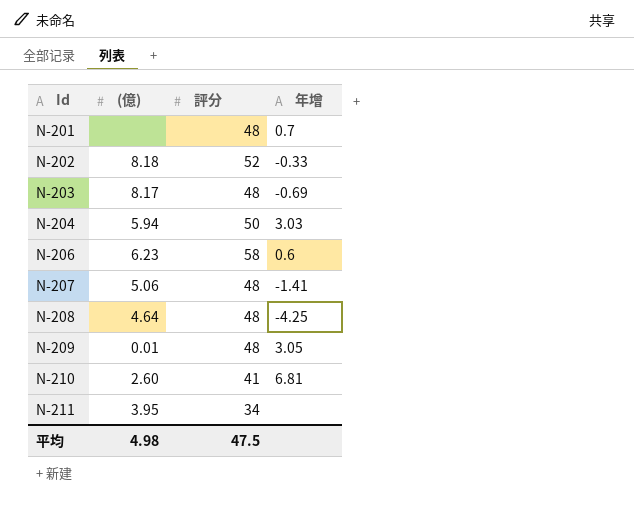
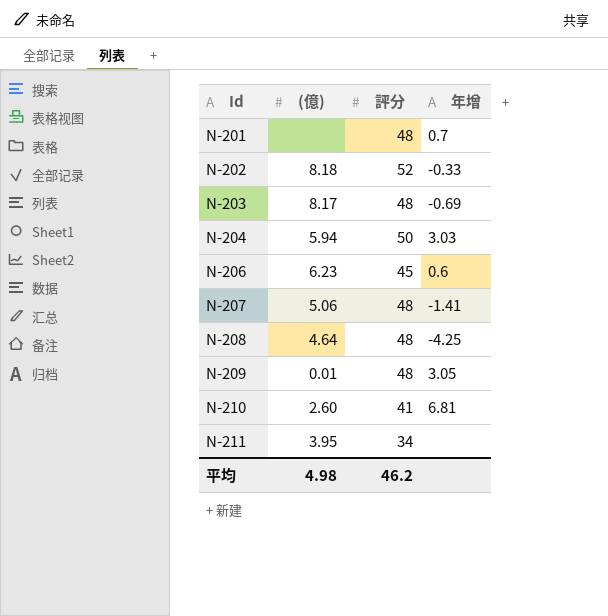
N-206 | 評分: 58 -> 45
平均 | 評分: 47.5 -> 46.2

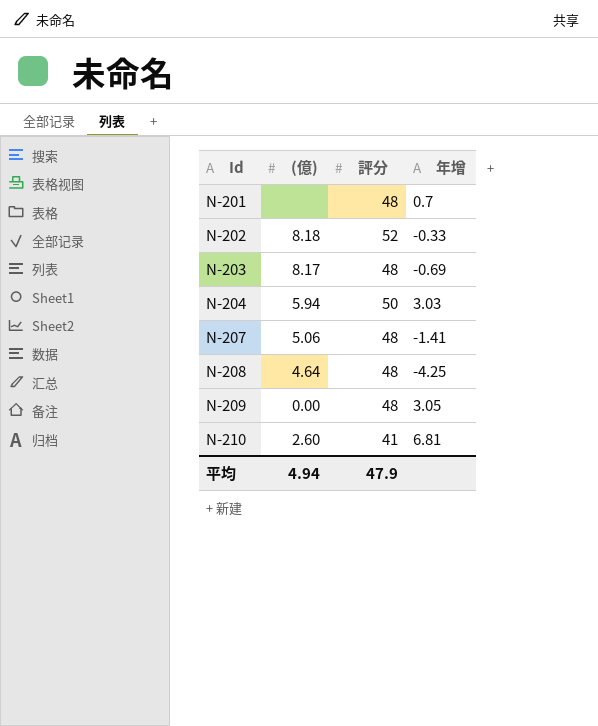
row N-206: 6.23 | 45 | 0.6 -> none
row N-211: 3.95 | 34 | none -> none
N-209 | (億): 0.01 -> 0.00
平均 | (億): 4.98 -> 4.94
平均 | 評分: 46.2 -> 47.9

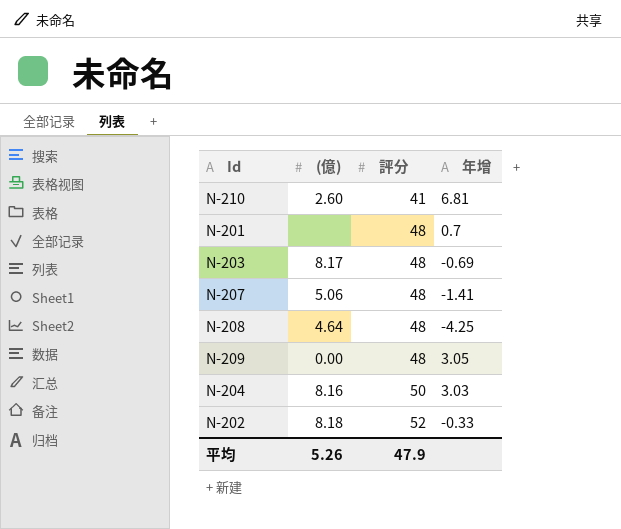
row order: Id ascending -> 評分 ascending
N-204 | (億): 5.94 -> 8.16
平均 | (億): 4.94 -> 5.26

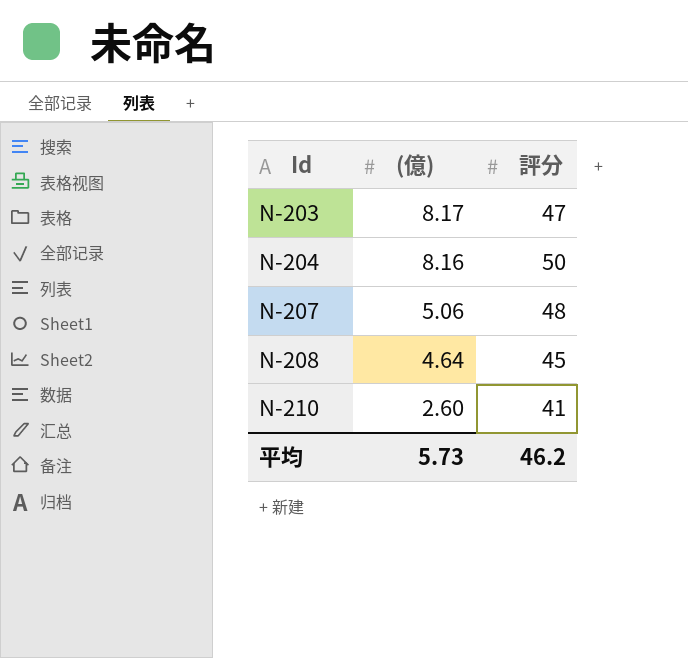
row order: 評分 ascending -> Id ascending
column 年增 | position: 4 -> none
row N-201: none | 48 | 0.7 -> none
row N-209: 0.00 | 48 | 3.05 -> none
row N-202: 8.18 | 52 | -0.33 -> none
N-203 | 評分: 48 -> 47
N-208 | 評分: 48 -> 45
平均 | (億): 5.26 -> 5.73
平均 | 評分: 47.9 -> 46.2

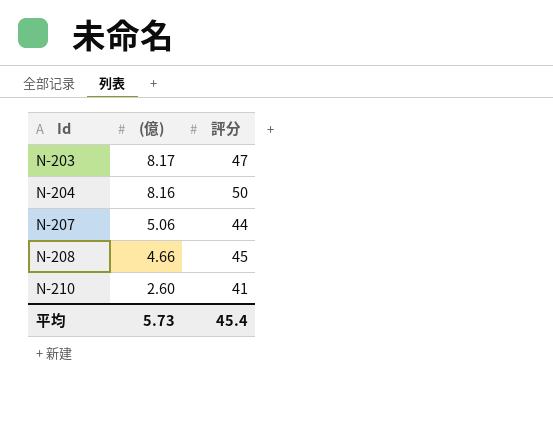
N-207 | 評分: 48 -> 44
N-208 | (億): 4.64 -> 4.66
平均 | 評分: 46.2 -> 45.4

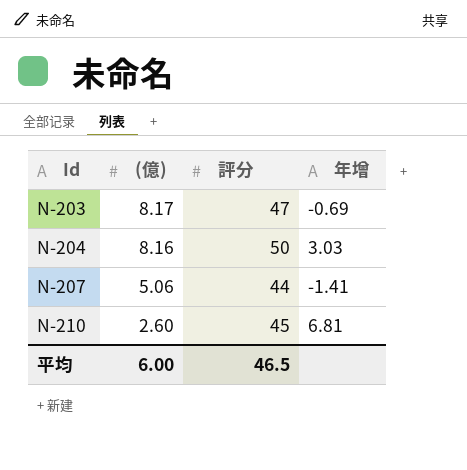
column 年增 | position: none -> 4
row N-208: 4.66 | 45 -> none
N-210 | 評分: 41 -> 45
平均 | (億): 5.73 -> 6.00
平均 | 評分: 45.4 -> 46.5

